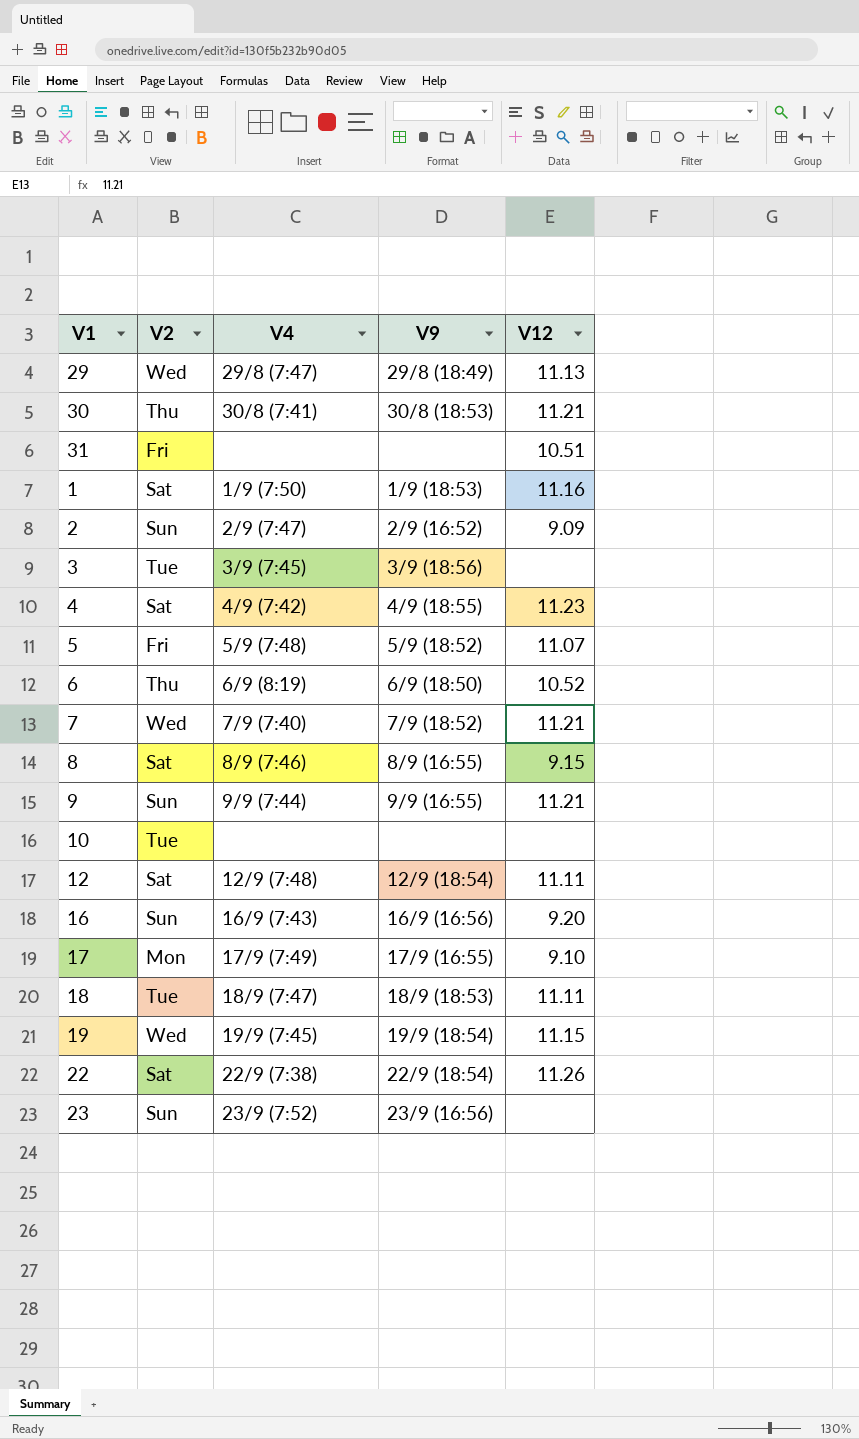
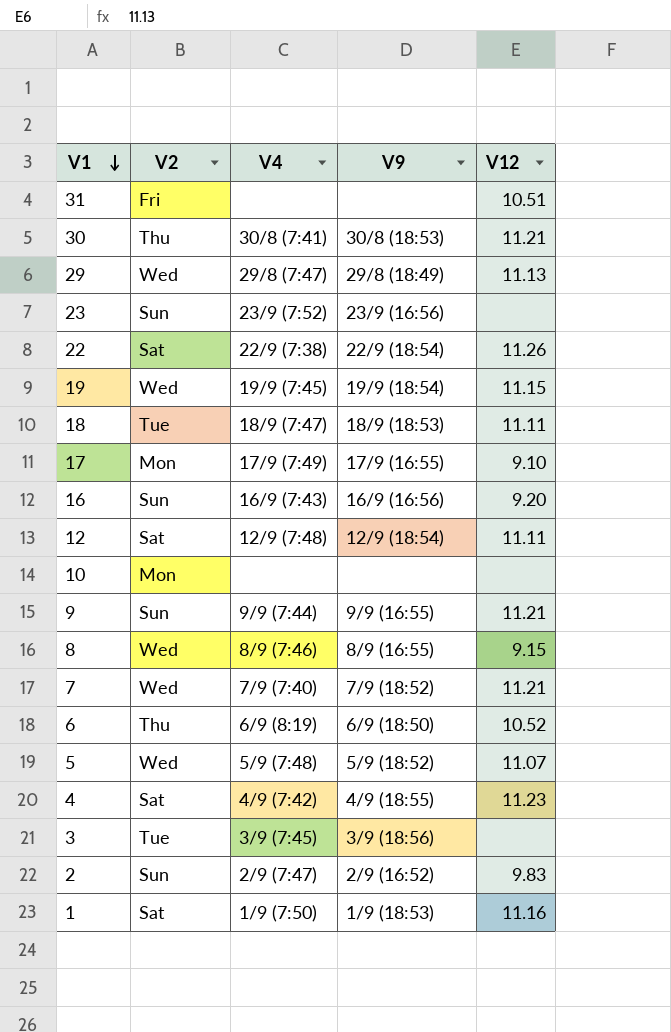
row order: none -> V1 descending
10 | V2: Tue -> Mon
8 | V2: Sat -> Wed
5 | V2: Fri -> Wed
2 | V12: 9.09 -> 9.83

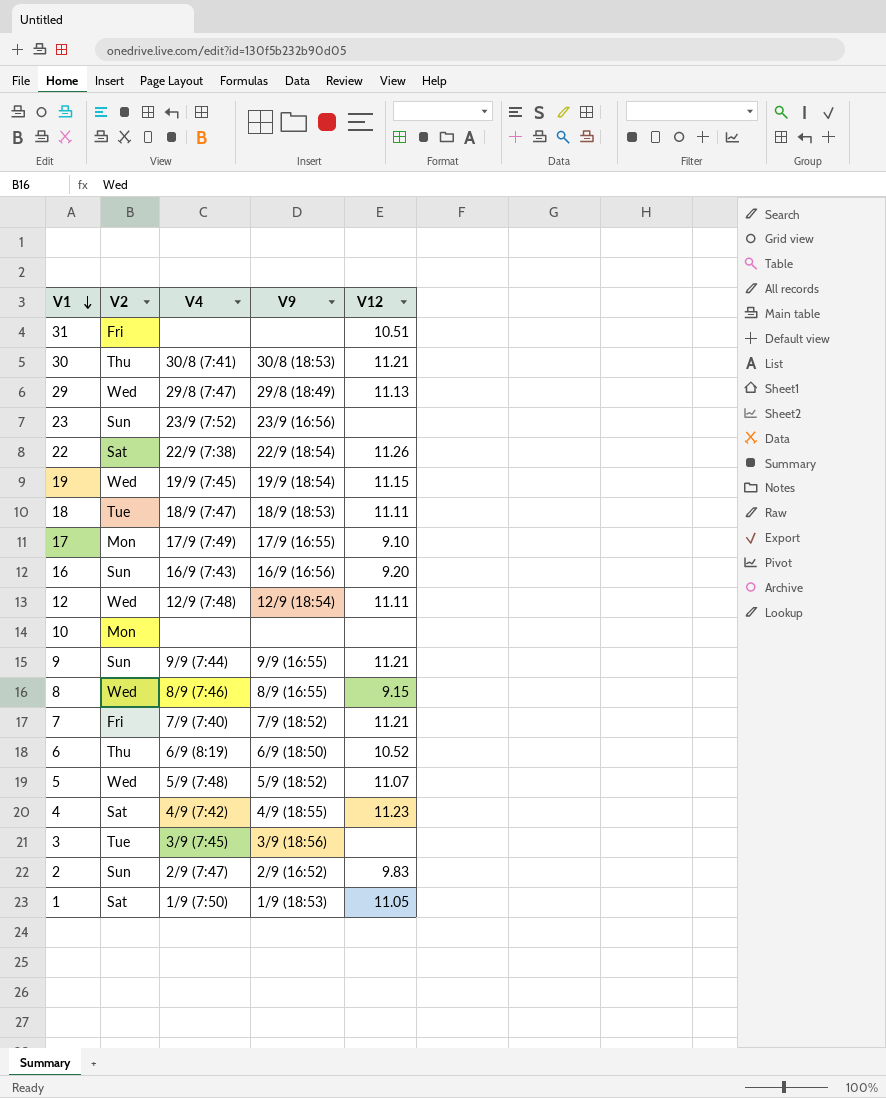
12 | V2: Sat -> Wed
7 | V2: Wed -> Fri
1 | V12: 11.16 -> 11.05

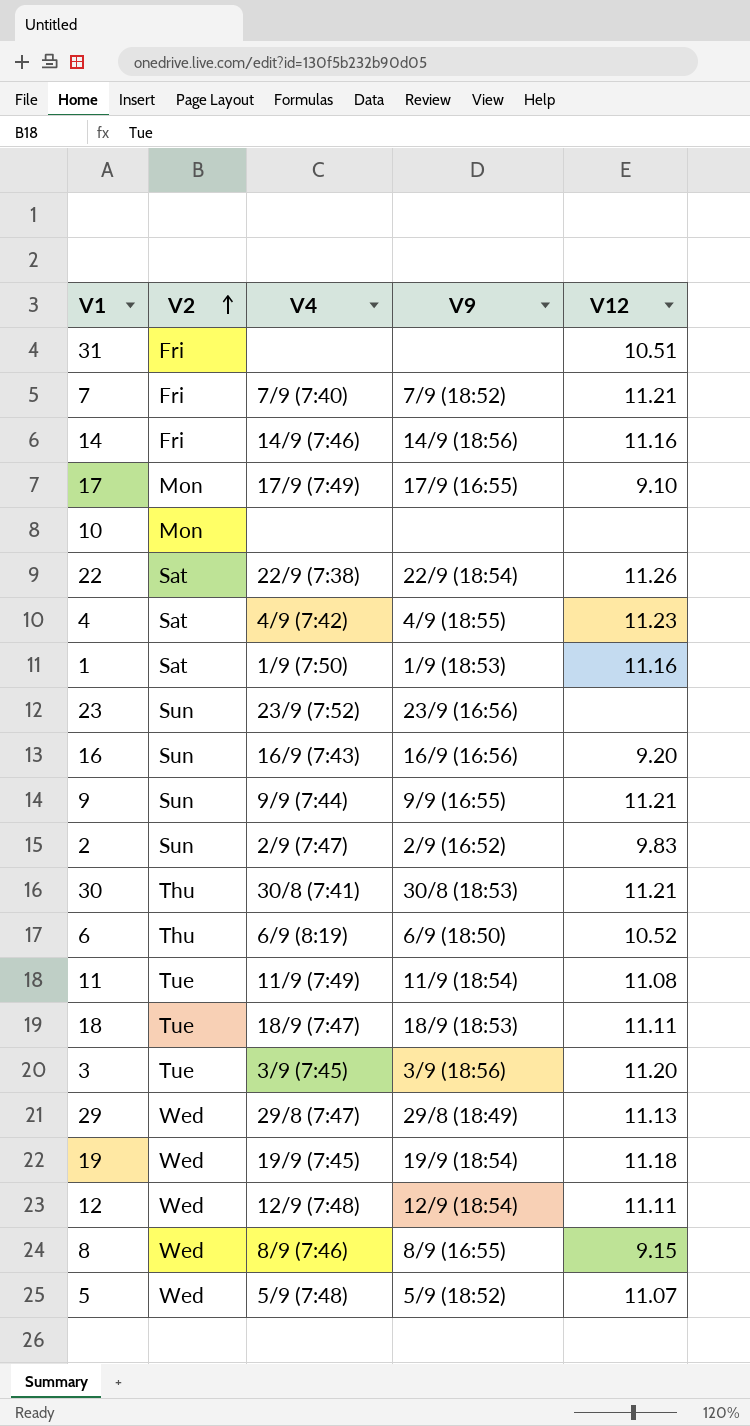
row order: V1 descending -> V2 ascending
row 14: none -> Fri | 14/9 (7:46) | 14/9 (18:56) | 11.16
1 | V12: 11.05 -> 11.16
row 11: none -> Tue | 11/9 (7:49) | 11/9 (18:54) | 11.08
3 | V12: none -> 11.20
19 | V12: 11.15 -> 11.18

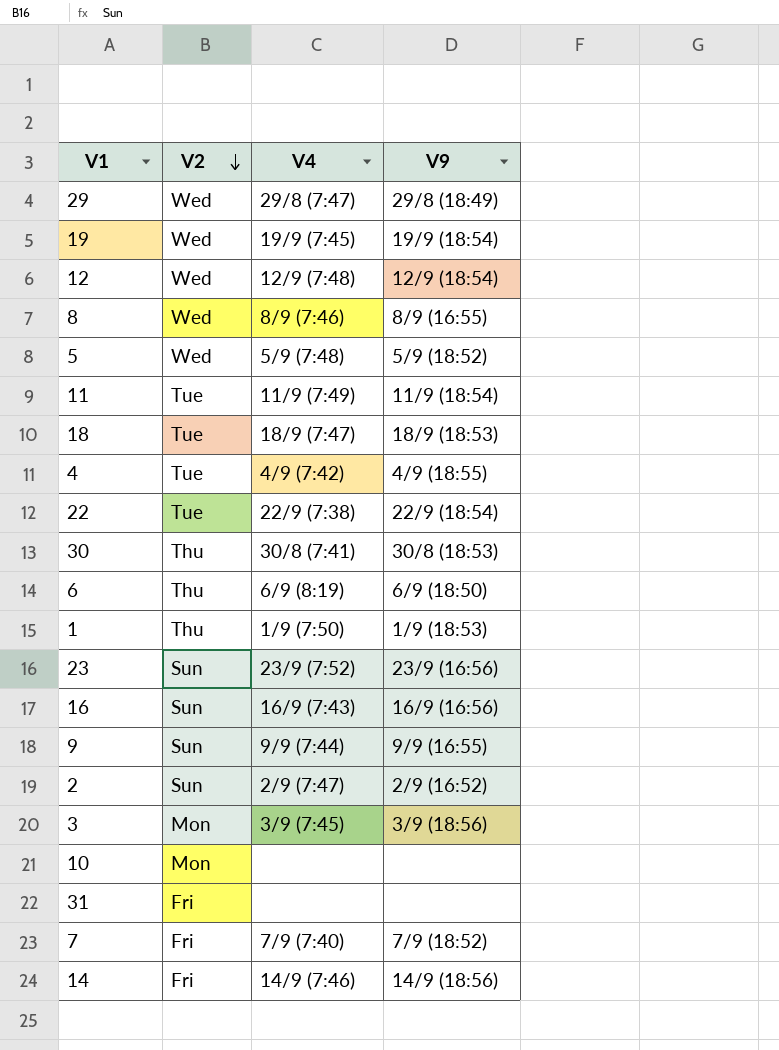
row order: V2 ascending -> V2 descending
column V12 | position: 5 -> none
row 17: Mon | 17/9 (7:49) | 17/9 (16:55) | 9.10 -> none
4 | V2: Sat -> Tue
22 | V2: Sat -> Tue
1 | V2: Sat -> Thu
3 | V2: Tue -> Mon

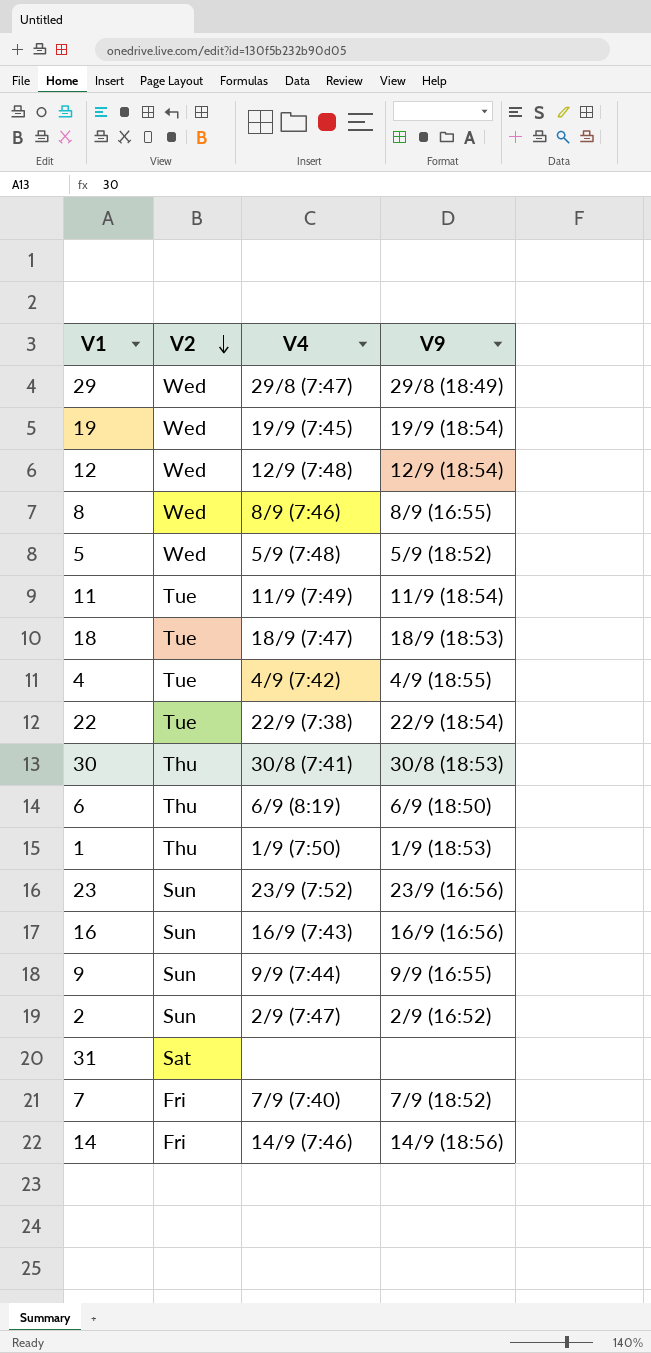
row 3: Mon | 3/9 (7:45) | 3/9 (18:56) -> none
row 10: Mon | none | none -> none
31 | V2: Fri -> Sat

